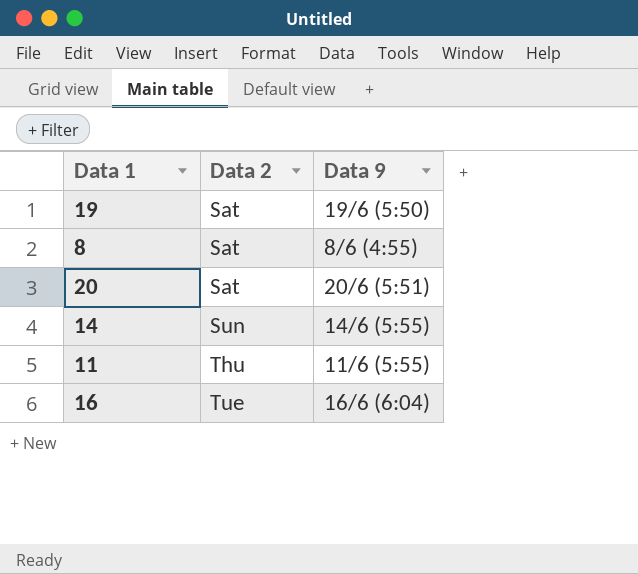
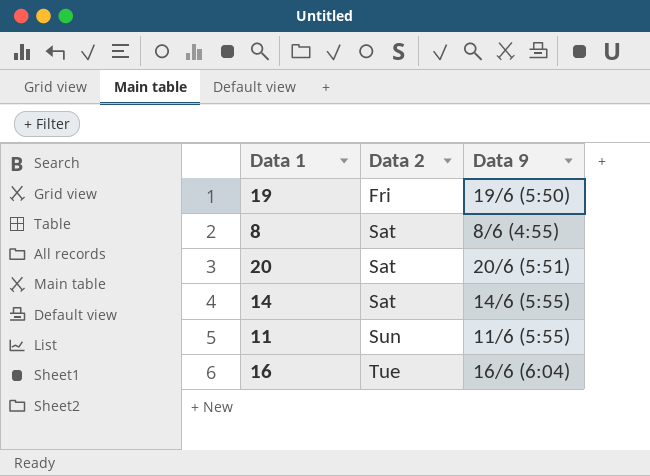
19 | Data 2: Sat -> Fri
14 | Data 2: Sun -> Sat
11 | Data 2: Thu -> Sun

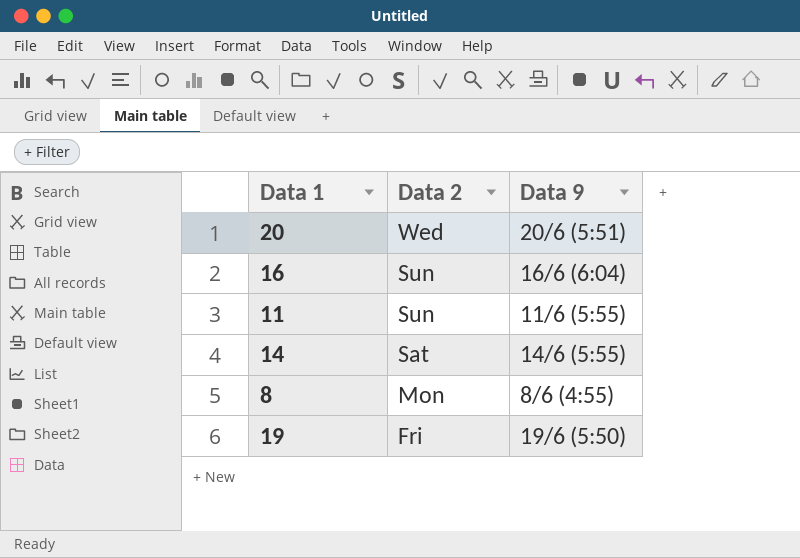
row order: Data 2 ascending -> Data 2 descending
20 | Data 2: Sat -> Wed
16 | Data 2: Tue -> Sun
8 | Data 2: Sat -> Mon

